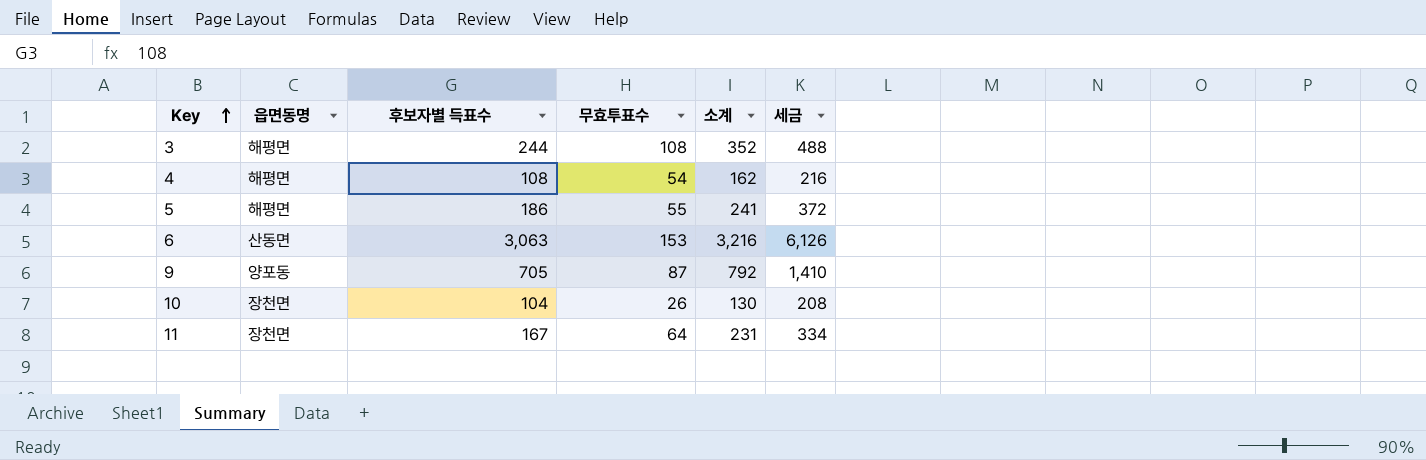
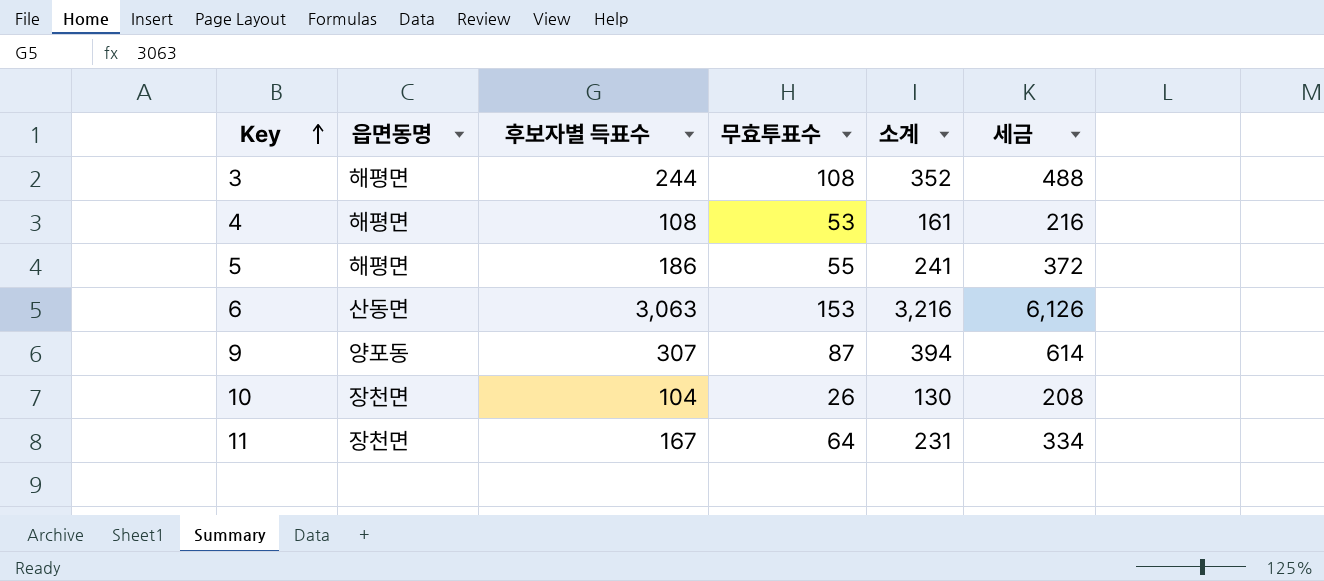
4 | 무효투표수: 54 -> 53
4 | 소계: 162 -> 161
9 | 후보자별 득표수: 705 -> 307
9 | 소계: 792 -> 394
9 | 세금: 1,410 -> 614

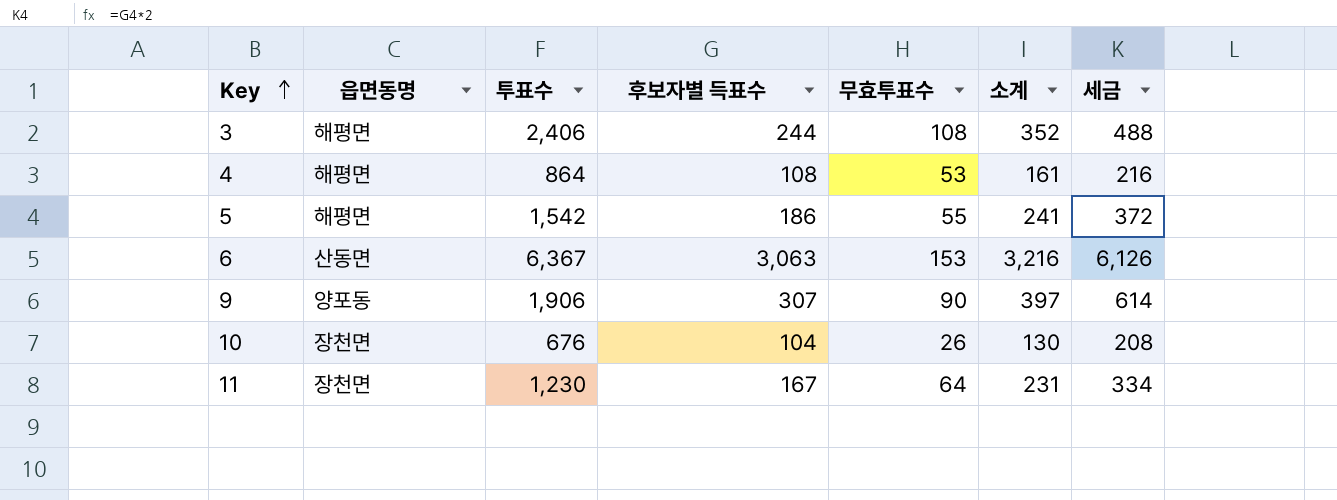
column 투표수 | position: none -> 3
9 | 무효투표수: 87 -> 90
9 | 소계: 394 -> 397

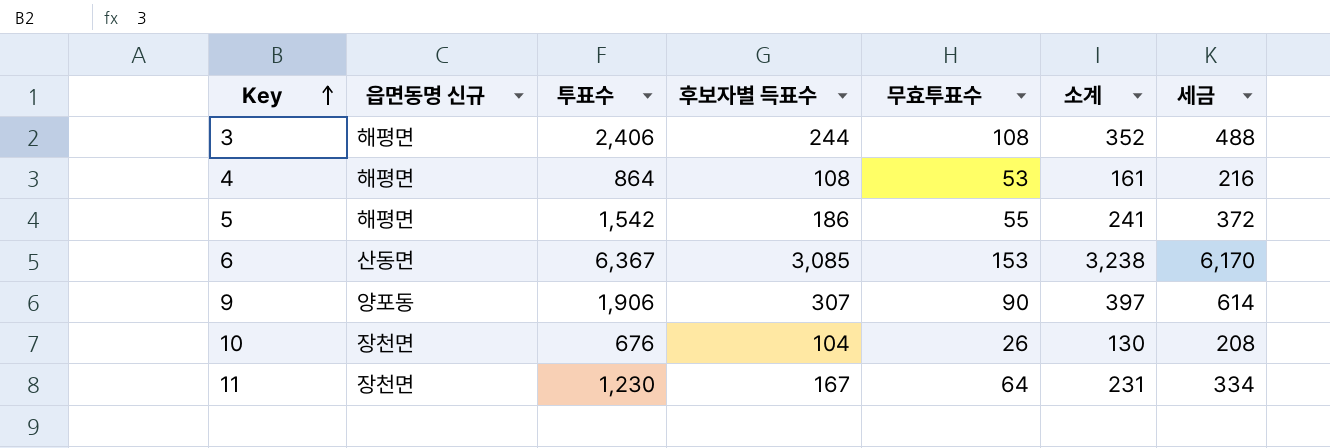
column name: 읍면동명 -> 읍면동명 신규
6 | 후보자별 득표수: 3,063 -> 3,085
6 | 소계: 3,216 -> 3,238
6 | 세금: 6,126 -> 6,170

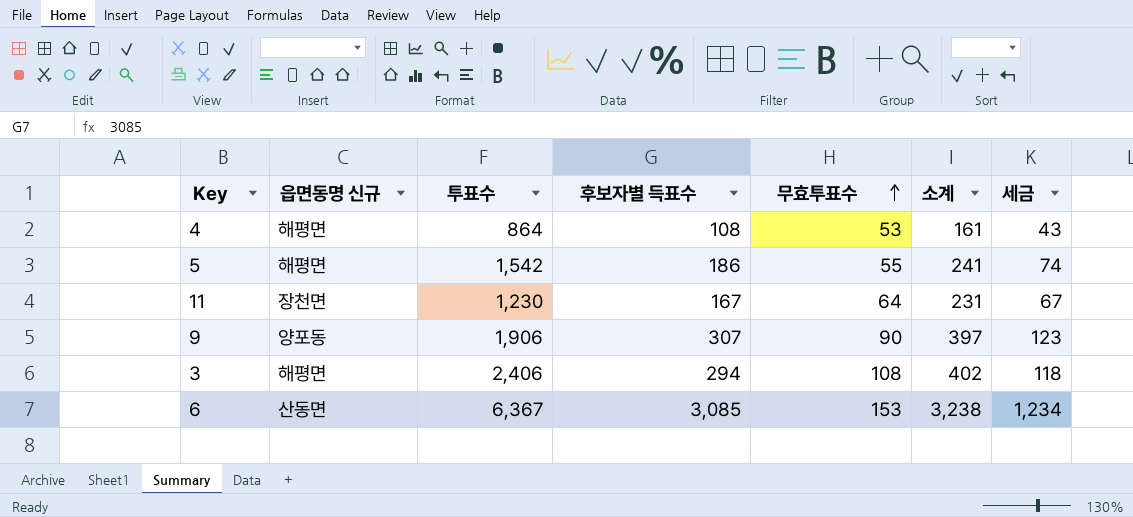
row order: Key ascending -> 무효투표수 ascending
column 세금 | formula: [후보자별 득표수] * 2 -> [후보자별 득표수] * 0.4
row 10: 장천면 | 676 | 104 | 26 | 130 | 208 -> none
3 | 후보자별 득표수: 244 -> 294
3 | 소계: 352 -> 402

